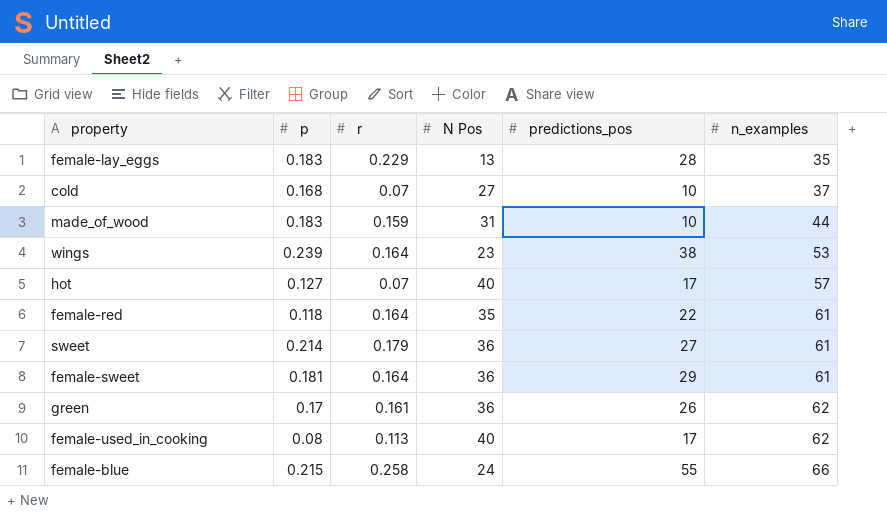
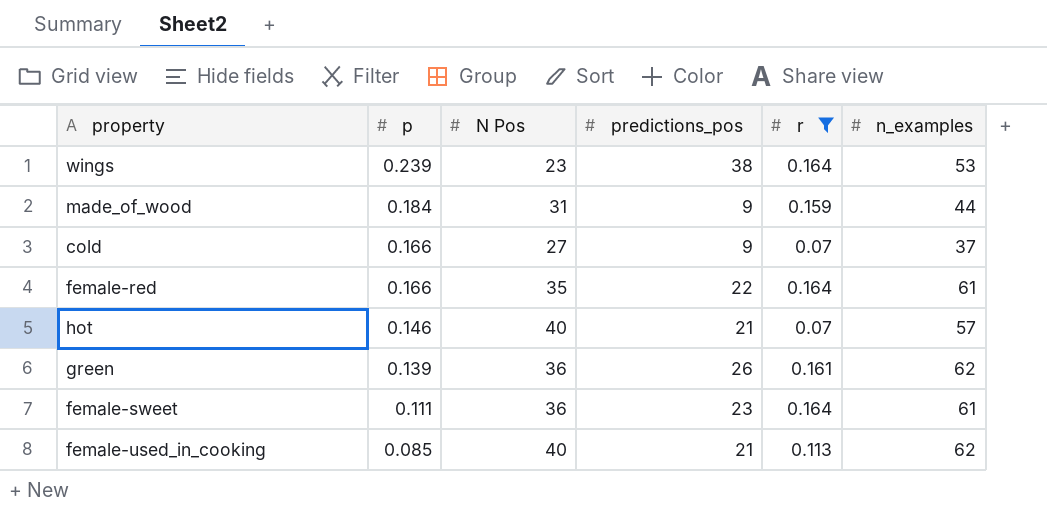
filter: none -> r <= 0.164
row order: n_examples ascending -> p descending
column r | position: 3 -> 5
made_of_wood | p: 0.183 -> 0.184
made_of_wood | predictions_pos: 10 -> 9
cold | p: 0.168 -> 0.166
cold | predictions_pos: 10 -> 9
female-red | p: 0.118 -> 0.166
hot | p: 0.127 -> 0.146
hot | predictions_pos: 17 -> 21
green | p: 0.17 -> 0.139
female-sweet | p: 0.181 -> 0.111
female-sweet | predictions_pos: 29 -> 23
female-used_in_cooking | p: 0.08 -> 0.085
female-used_in_cooking | predictions_pos: 17 -> 21

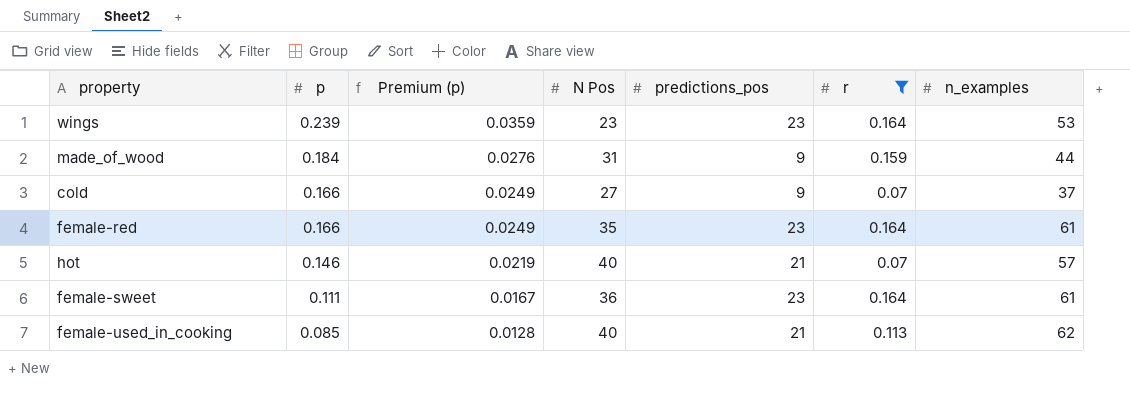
column Premium (p) | formula: none -> [p] * 0.15
row green: 0.139 | 36 | 26 | 0.161 | 62 -> none
wings | predictions_pos: 38 -> 23
female-red | predictions_pos: 22 -> 23

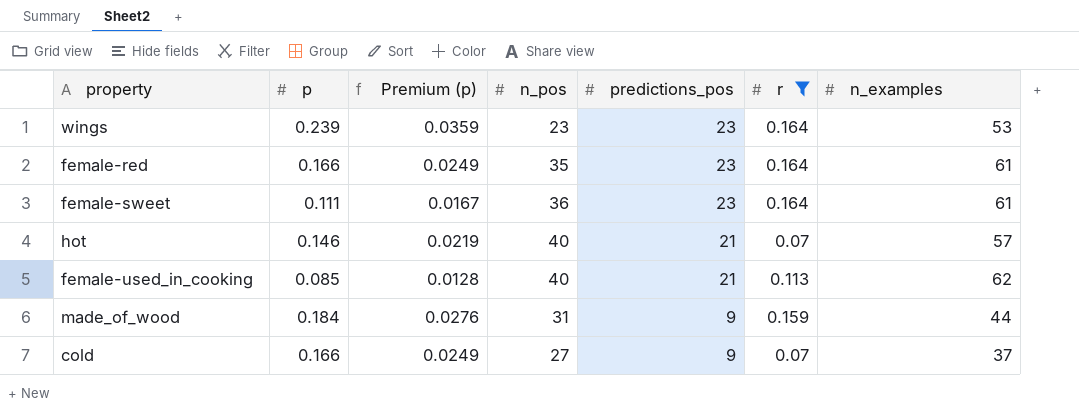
row order: p descending -> predictions_pos descending
column name: N Pos -> n_pos

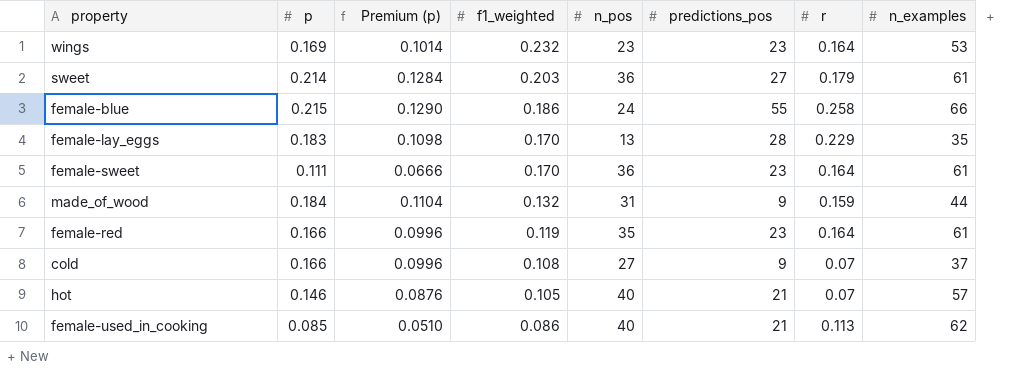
filter: r <= 0.164 -> none
row order: predictions_pos descending -> f1_weighted descending
column Premium (p) | formula: [p] * 0.15 -> [p] * 0.6
column f1_weighted | position: none -> 4
wings | p: 0.239 -> 0.169

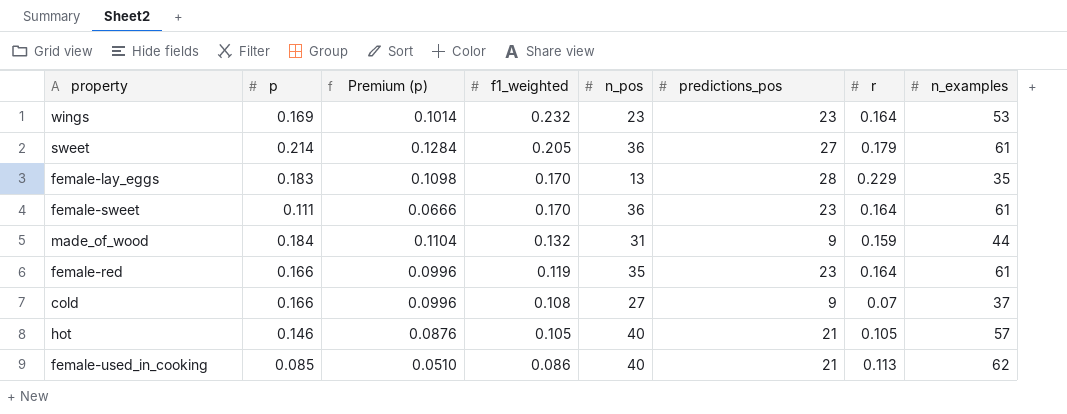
row female-blue: 0.215 | 0.1290 | 0.186 | 24 | 55 | 0.258 | 66 -> none
sweet | f1_weighted: 0.203 -> 0.205
hot | r: 0.07 -> 0.105

